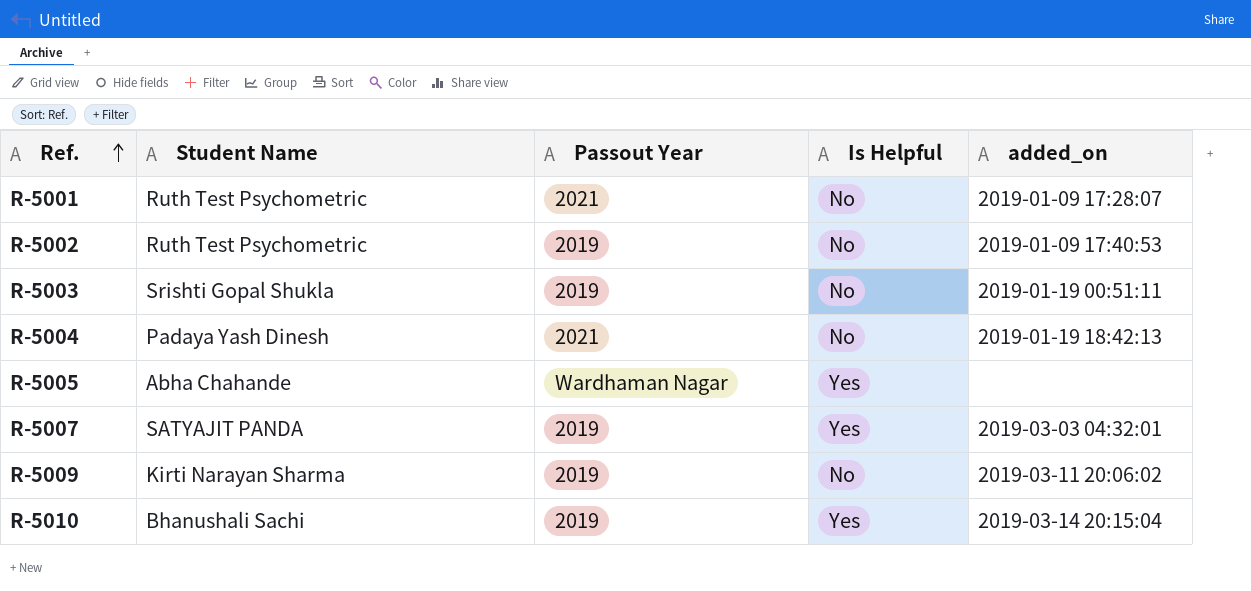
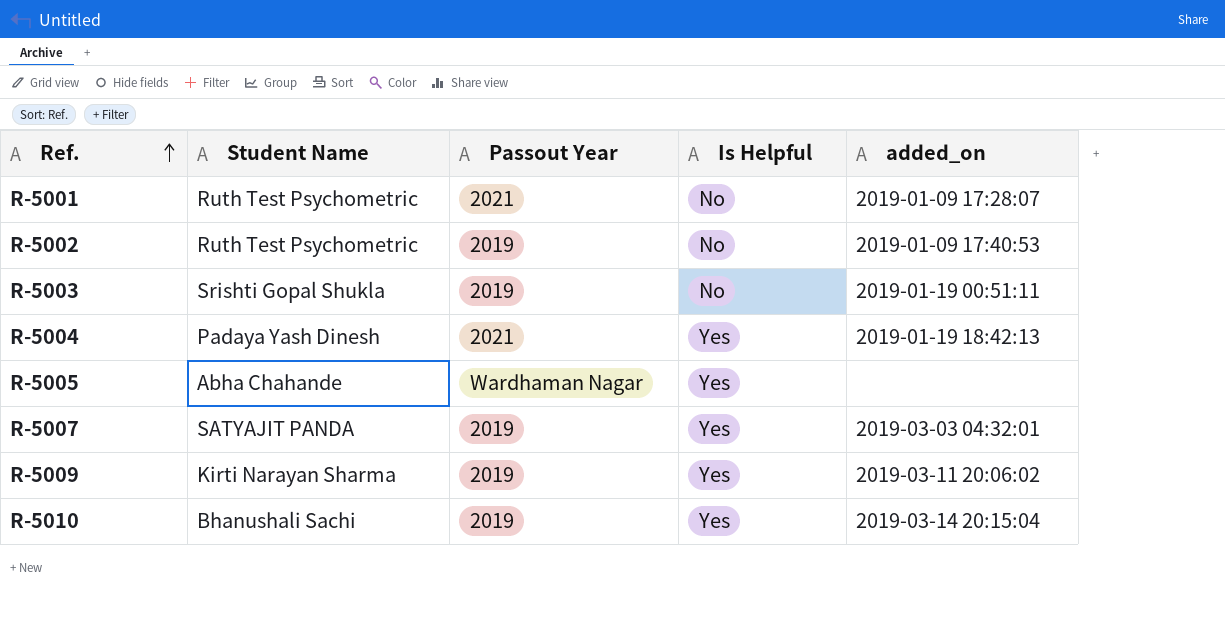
R-5004 | Is Helpful: No -> Yes
R-5009 | Is Helpful: No -> Yes

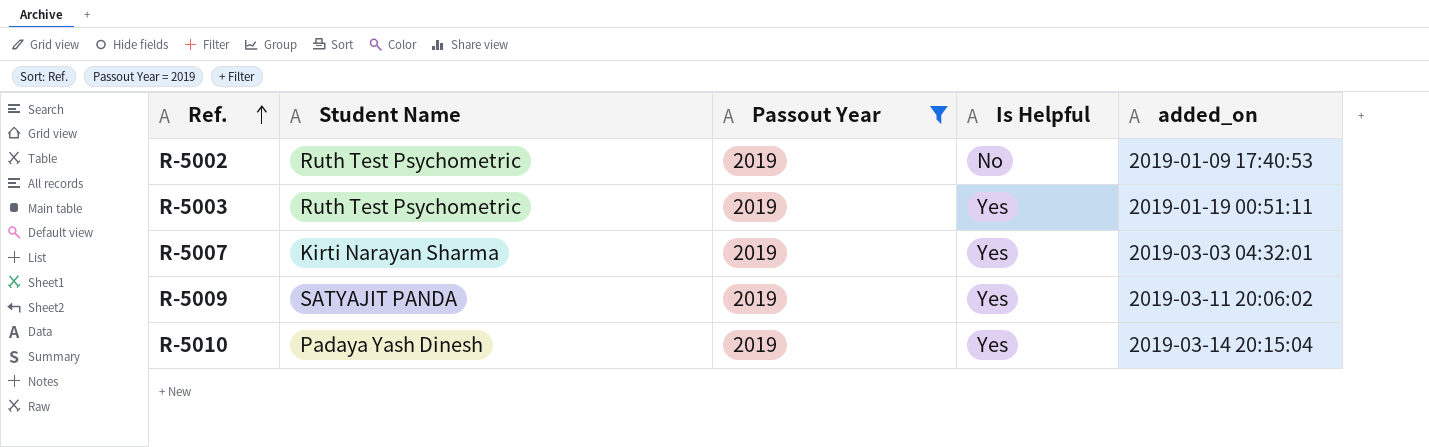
filter: none -> Passout Year = 2019
R-5003 | Student Name: Srishti Gopal Shukla -> Ruth Test Psychometric
R-5003 | Is Helpful: No -> Yes
R-5007 | Student Name: SATYAJIT PANDA -> Kirti Narayan Sharma
R-5009 | Student Name: Kirti Narayan Sharma -> SATYAJIT PANDA
R-5010 | Student Name: Bhanushali Sachi -> Padaya Yash Dinesh

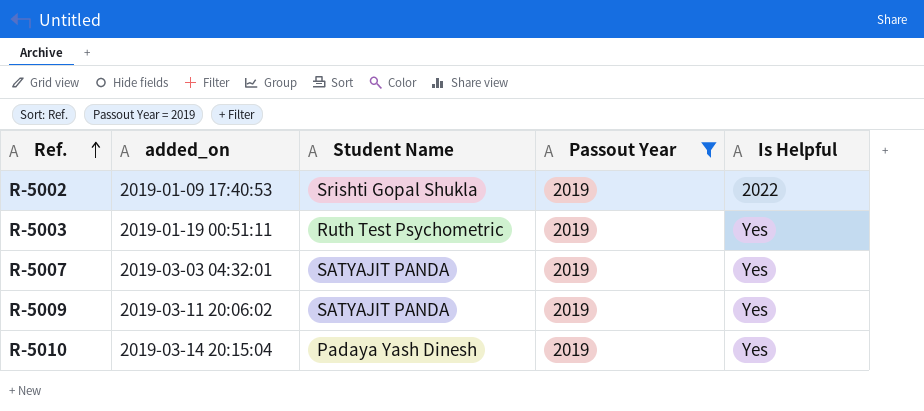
column added_on | position: 5 -> 2
R-5002 | Student Name: Ruth Test Psychometric -> Srishti Gopal Shukla
R-5002 | Is Helpful: No -> 2022
R-5007 | Student Name: Kirti Narayan Sharma -> SATYAJIT PANDA

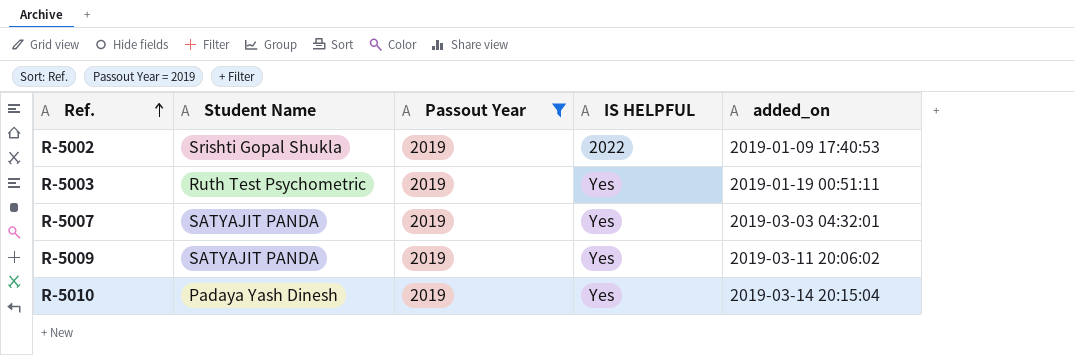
column name: Is Helpful -> IS HELPFUL
column added_on | position: 2 -> 5

